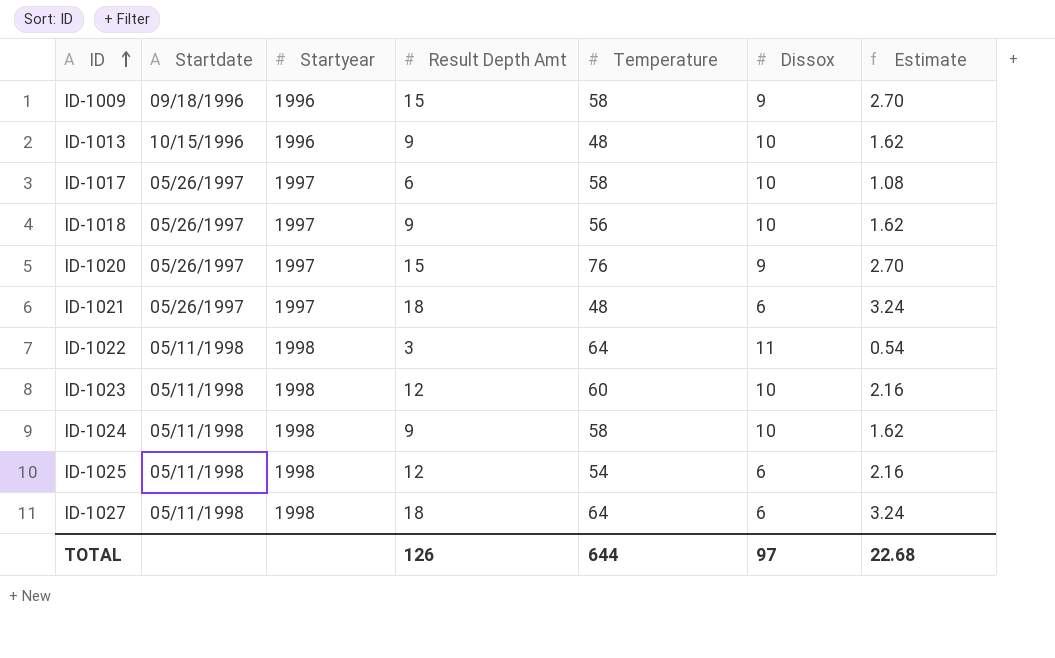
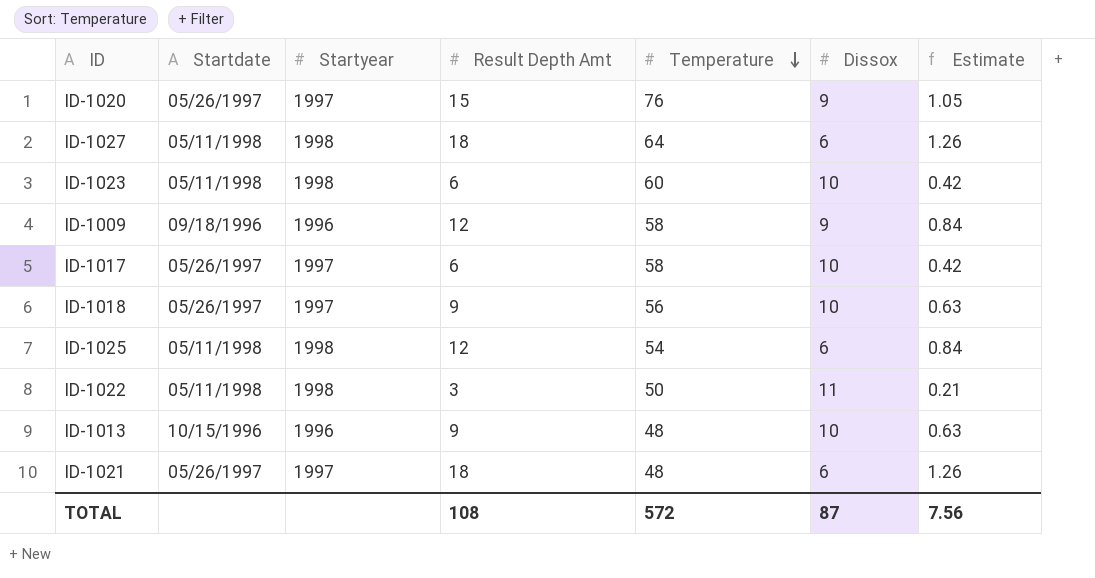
row order: ID ascending -> Temperature descending
column Estimate | formula: [Result Depth Amt] * 0.18 -> [Result Depth Amt] * 0.07
row ID-1024: 05/11/1998 | 1998 | 9 | 58 | 10 | 1.62 -> none
ID-1023 | Result Depth Amt: 12 -> 6
ID-1009 | Result Depth Amt: 15 -> 12
ID-1022 | Temperature: 64 -> 50
TOTAL | Result Depth Amt: 126 -> 108
TOTAL | Temperature: 644 -> 572
TOTAL | Dissox: 97 -> 87
TOTAL | Estimate: 22.68 -> 7.56

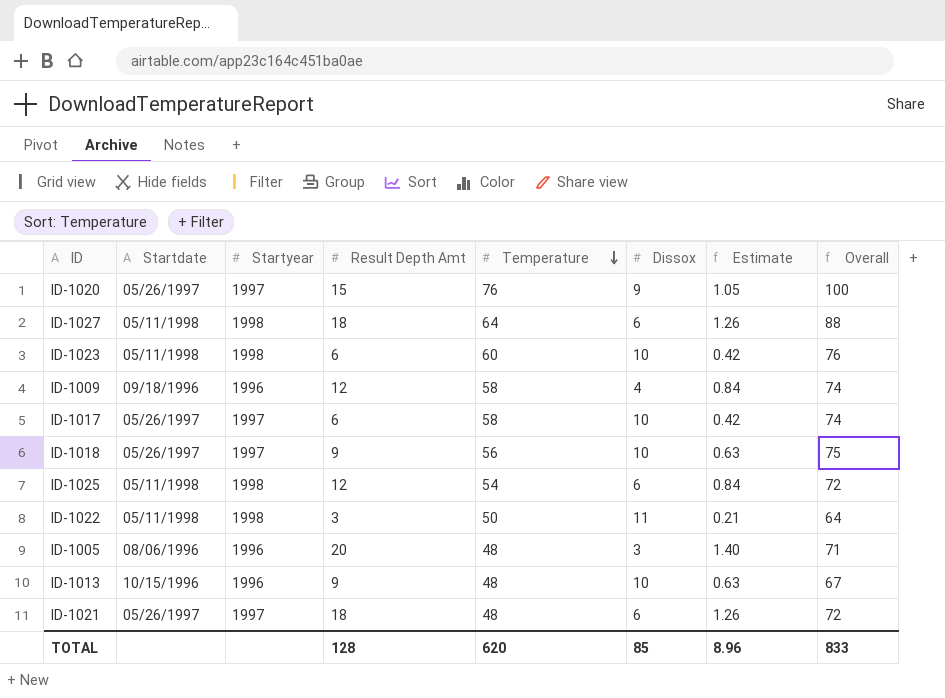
column Overall | formula: none -> [Result Depth Amt] + [Temperature] + [Dissox]
ID-1009 | Dissox: 9 -> 4
row ID-1005: none -> 08/06/1996 | 1996 | 20 | 48 | 3 | 1.40 | 71
TOTAL | Result Depth Amt: 108 -> 128
TOTAL | Temperature: 572 -> 620
TOTAL | Dissox: 87 -> 85
TOTAL | Estimate: 7.56 -> 8.96

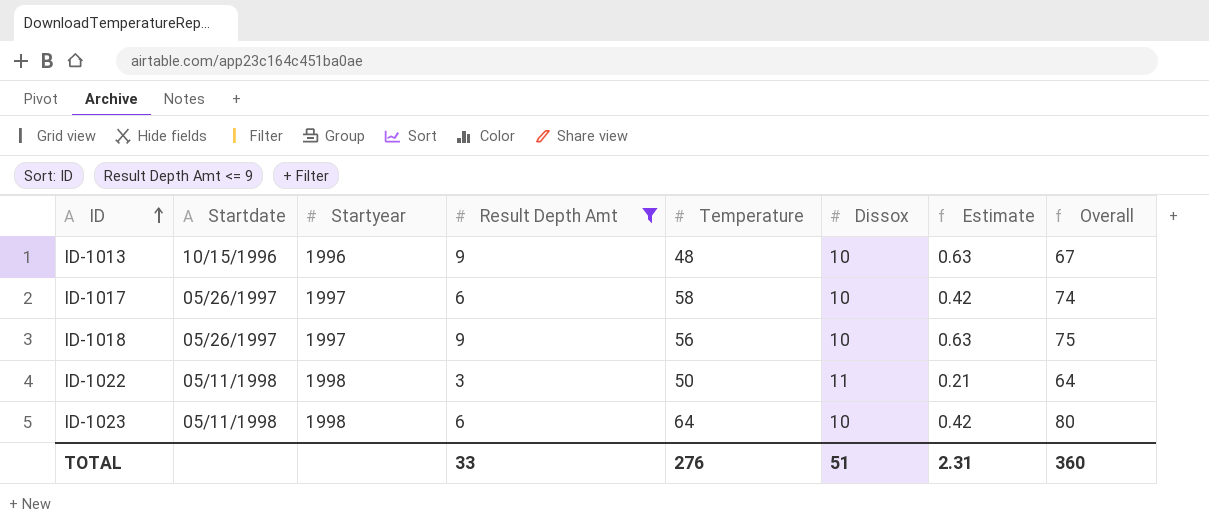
filter: none -> Result Depth Amt <= 9
row order: Temperature descending -> ID ascending
ID-1023 | Temperature: 60 -> 64
ID-1023 | Overall: 76 -> 80
TOTAL | Result Depth Amt: 128 -> 33
TOTAL | Temperature: 620 -> 276
TOTAL | Dissox: 85 -> 51
TOTAL | Estimate: 8.96 -> 2.31
TOTAL | Overall: 833 -> 360

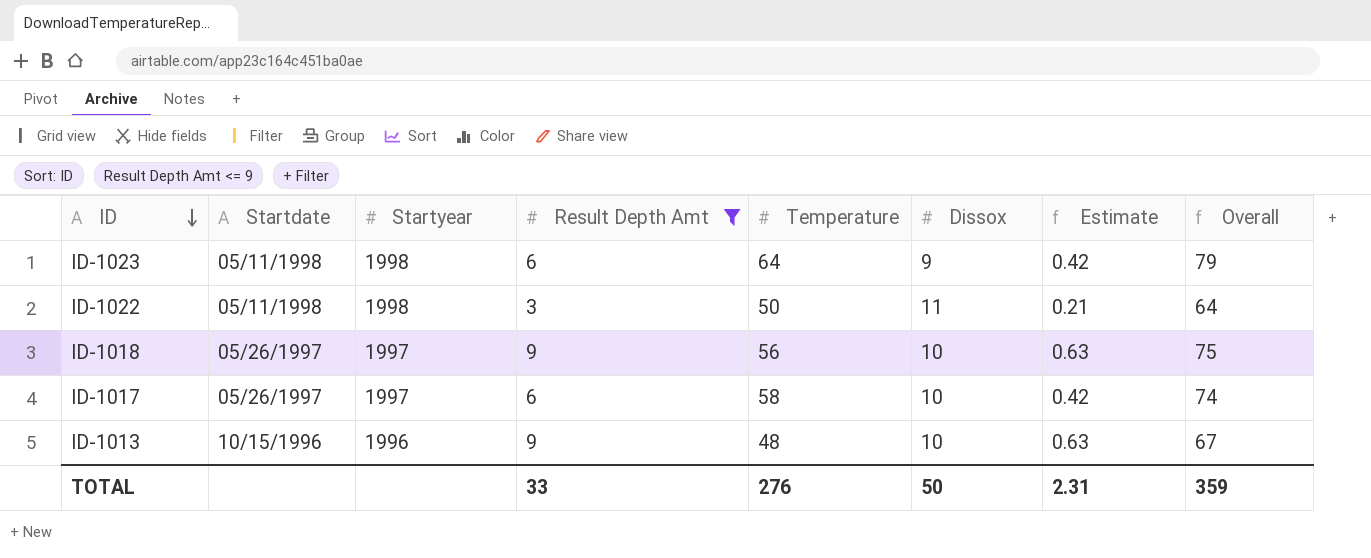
row order: ID ascending -> ID descending
ID-1023 | Dissox: 10 -> 9
ID-1023 | Overall: 80 -> 79
TOTAL | Dissox: 51 -> 50
TOTAL | Overall: 360 -> 359

